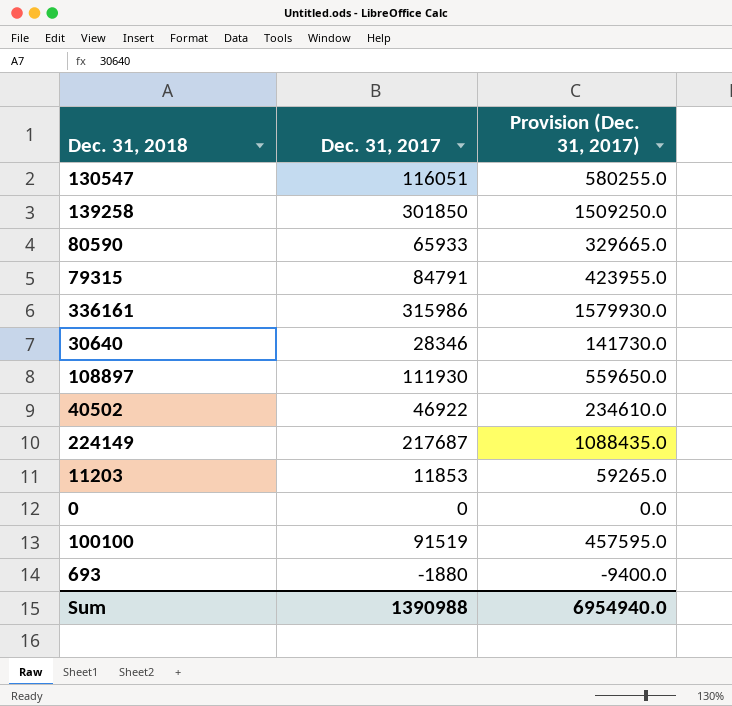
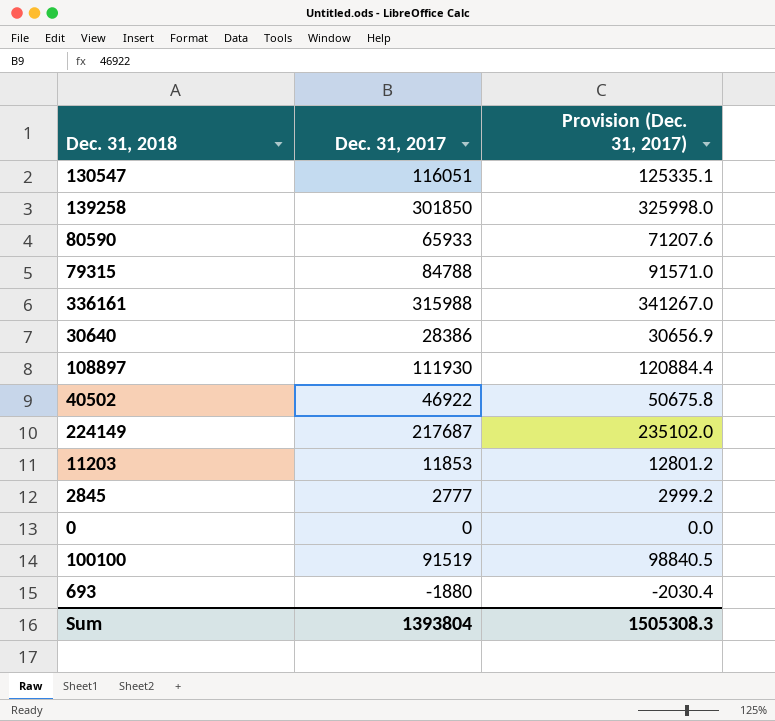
column Provision (Dec. 31, 2017) | formula: [Dec. 31, 2017] * 5 -> [Dec. 31, 2017] * 1.08
79315 | Dec. 31, 2017: 84791 -> 84788
336161 | Dec. 31, 2017: 315986 -> 315988
30640 | Dec. 31, 2017: 28346 -> 28386
row 2845: none -> 2777 | 2999.2
Sum | Dec. 31, 2017: 1390988 -> 1393804
Sum | Provision (Dec. 31, 2017): 6954940.0 -> 1505308.3

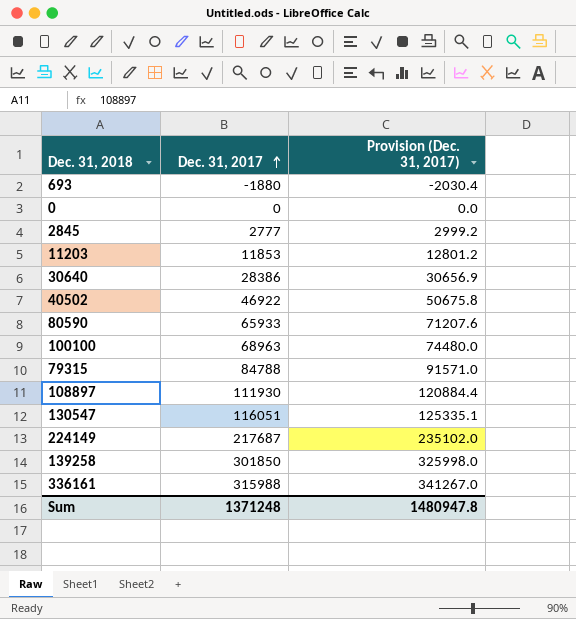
row order: none -> Dec. 31, 2017 ascending
100100 | Dec. 31, 2017: 91519 -> 68963
100100 | Provision (Dec. 31, 2017): 98840.5 -> 74480.0
Sum | Dec. 31, 2017: 1393804 -> 1371248
Sum | Provision (Dec. 31, 2017): 1505308.3 -> 1480947.8

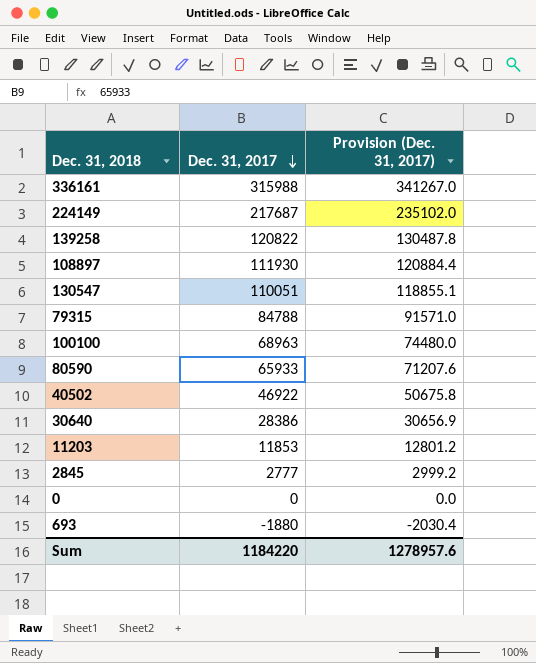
row order: Dec. 31, 2017 ascending -> Dec. 31, 2017 descending
139258 | Dec. 31, 2017: 301850 -> 120822
139258 | Provision (Dec. 31, 2017): 325998.0 -> 130487.8
130547 | Dec. 31, 2017: 116051 -> 110051
130547 | Provision (Dec. 31, 2017): 125335.1 -> 118855.1
Sum | Dec. 31, 2017: 1371248 -> 1184220
Sum | Provision (Dec. 31, 2017): 1480947.8 -> 1278957.6

